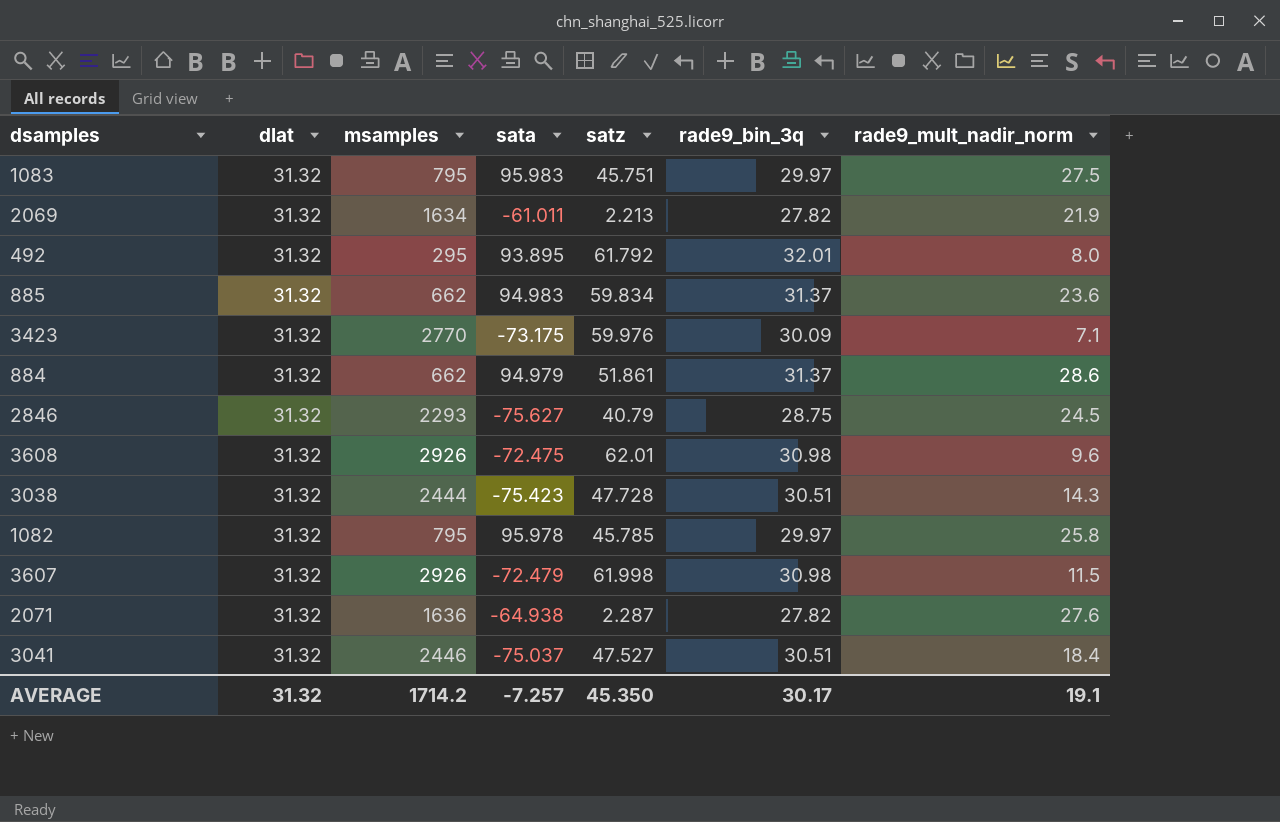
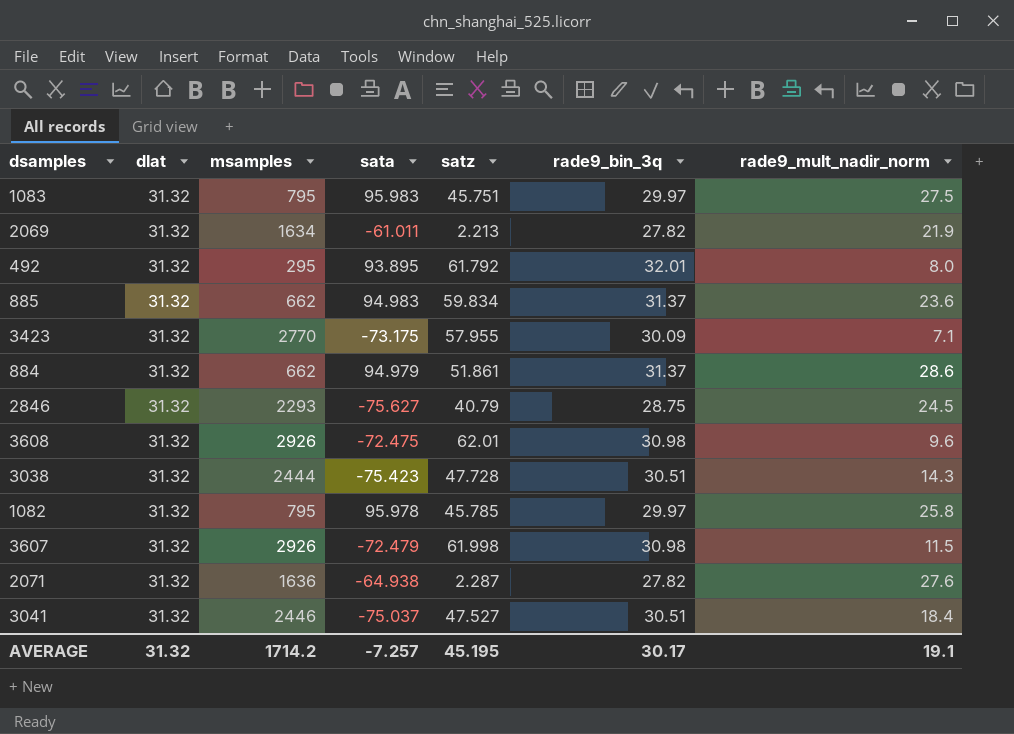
3423 | satz: 59.976 -> 57.955
AVERAGE | satz: 45.350 -> 45.195

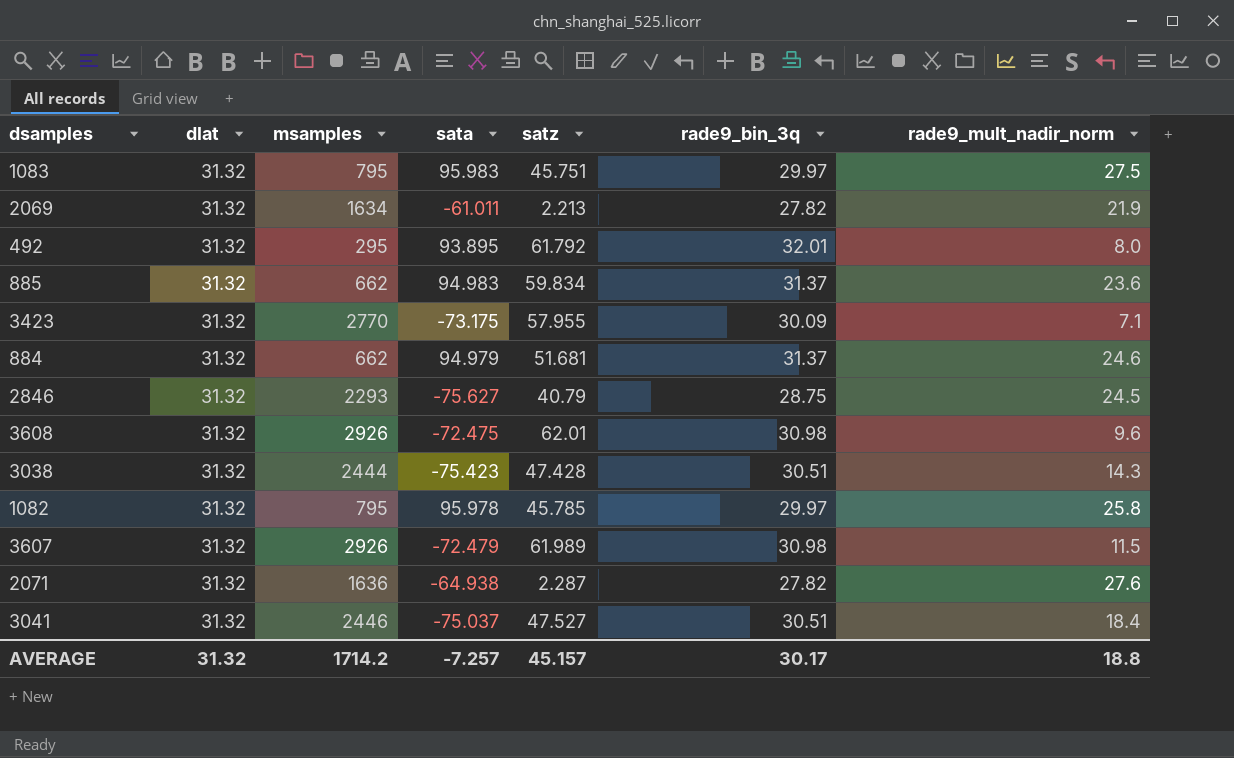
884 | satz: 51.861 -> 51.681
884 | rade9_mult_nadir_norm: 28.6 -> 24.6
3038 | satz: 47.728 -> 47.428
3607 | satz: 61.998 -> 61.989
AVERAGE | satz: 45.195 -> 45.157
AVERAGE | rade9_mult_nadir_norm: 19.1 -> 18.8

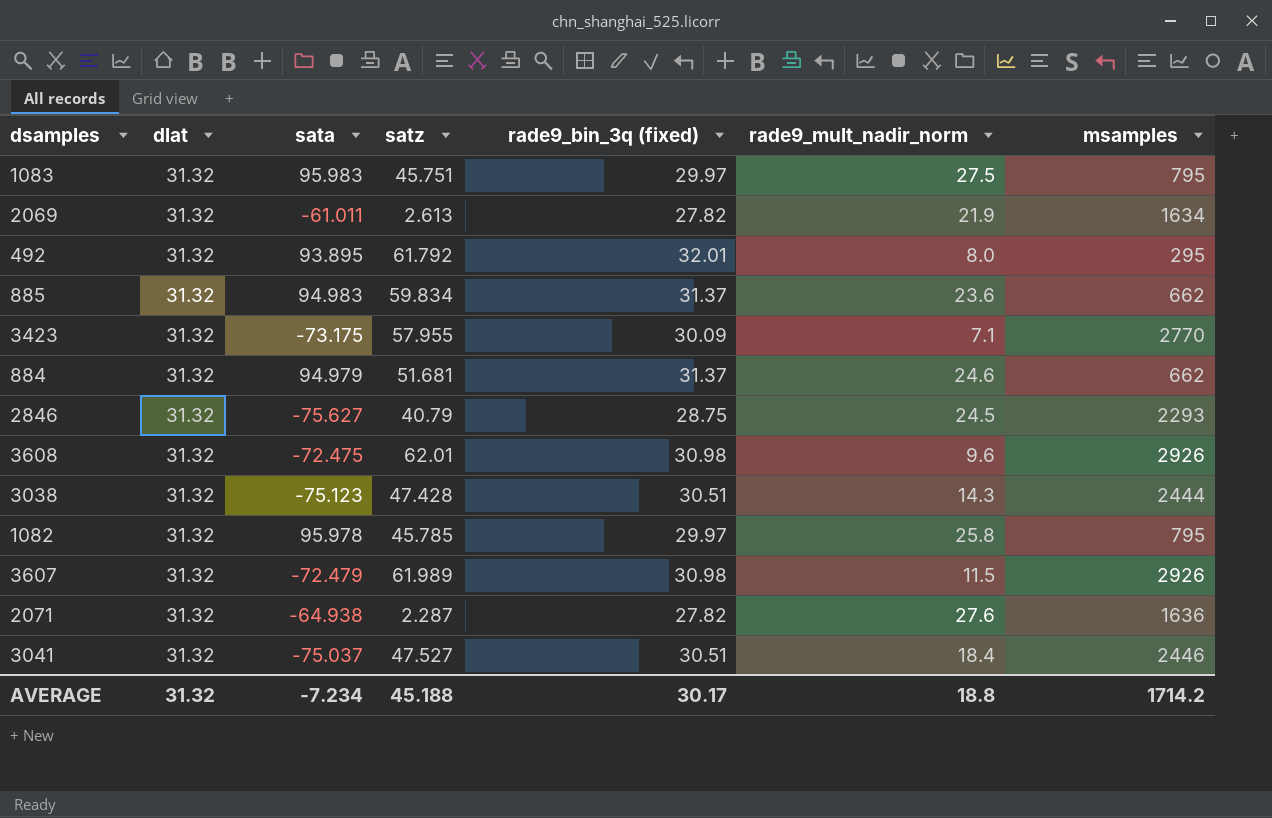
column name: rade9_bin_3q -> rade9_bin_3q (fixed)
column msamples | position: 3 -> 7
2069 | satz: 2.213 -> 2.613
3038 | sata: -75.423 -> -75.123
AVERAGE | sata: -7.257 -> -7.234
AVERAGE | satz: 45.157 -> 45.188

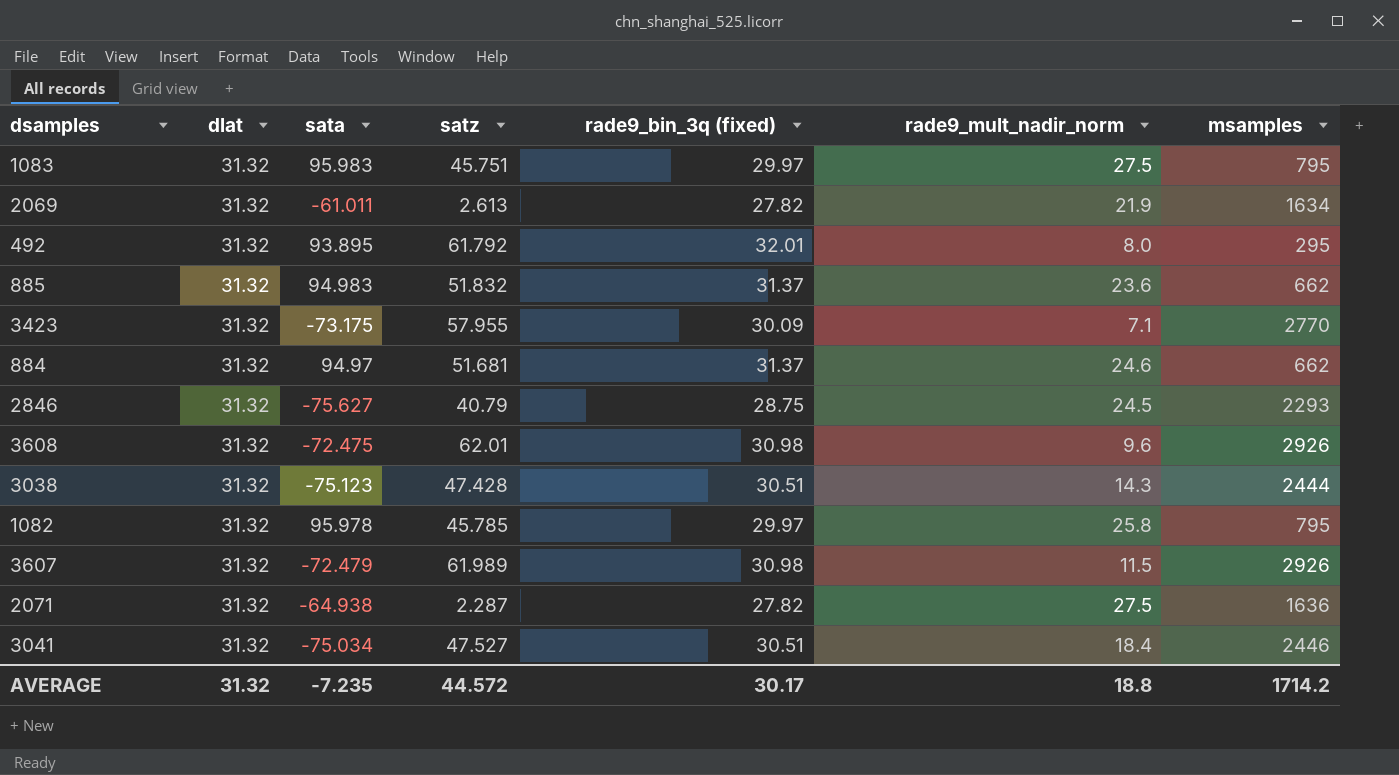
885 | satz: 59.834 -> 51.832
884 | sata: 94.979 -> 94.97
2071 | rade9_mult_nadir_norm: 27.6 -> 27.5
3041 | sata: -75.037 -> -75.034
AVERAGE | sata: -7.234 -> -7.235
AVERAGE | satz: 45.188 -> 44.572

